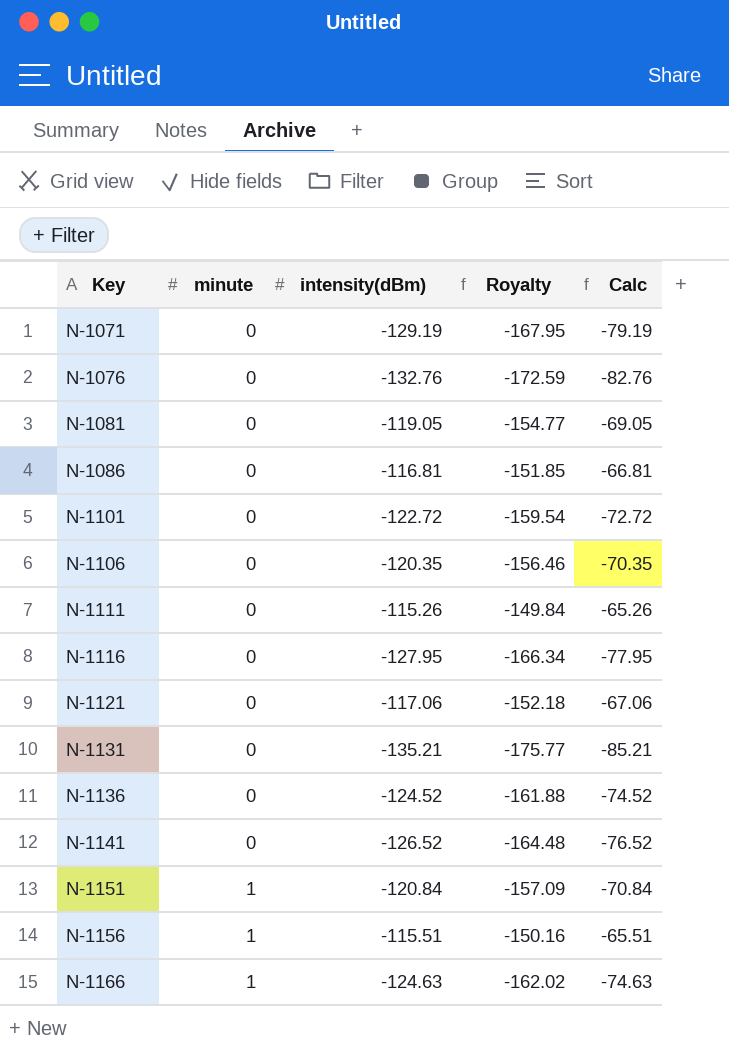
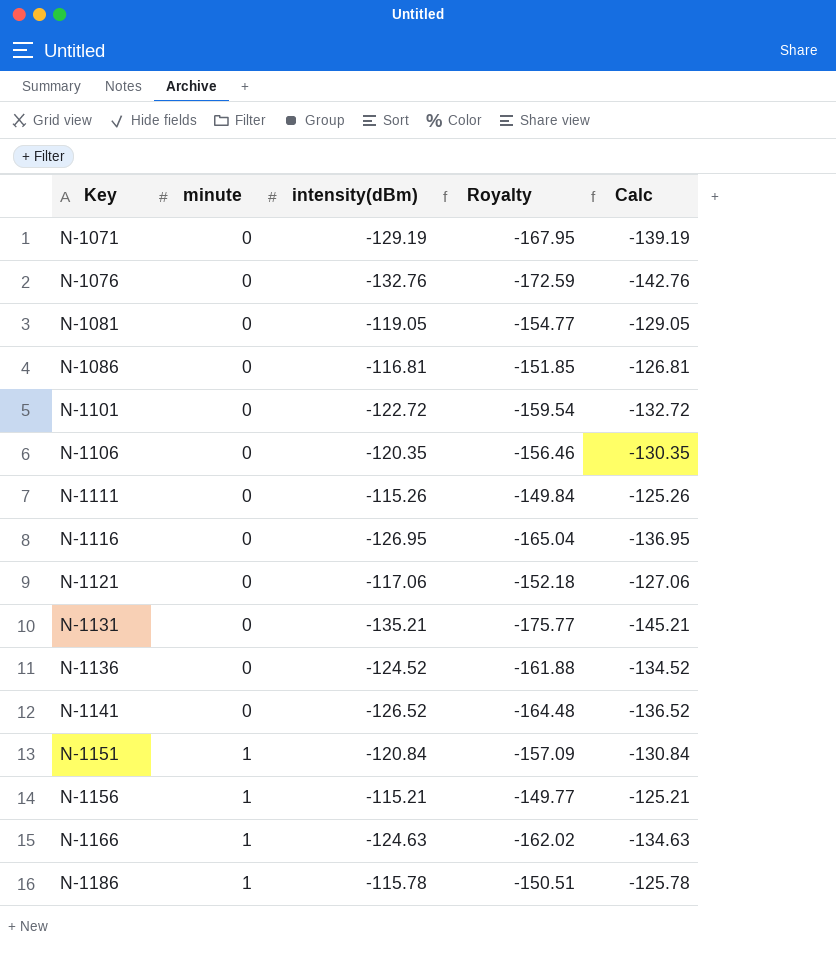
column Calc | formula: [intensity(dBm)] + 50 -> [intensity(dBm)] - 10
N-1116 | intensity(dBm): -127.95 -> -126.95
N-1116 | Royalty: -166.34 -> -165.04
N-1156 | intensity(dBm): -115.51 -> -115.21
N-1156 | Royalty: -150.16 -> -149.77
row N-1186: none -> 1 | -115.78 | -150.51 | -125.78

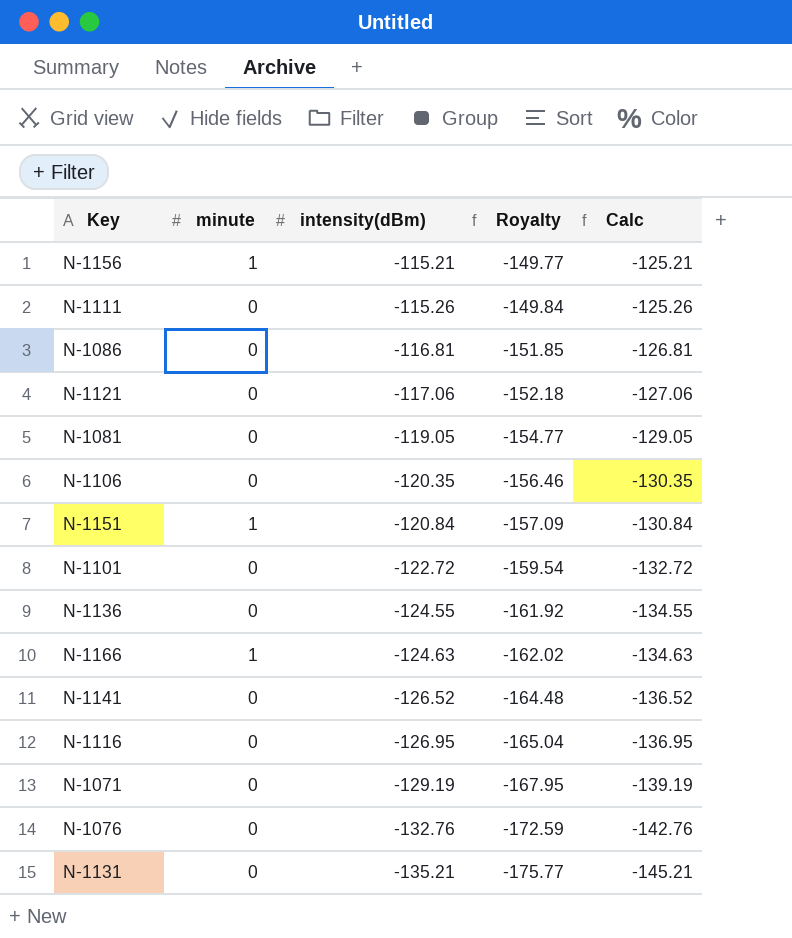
row order: Key ascending -> intensity(dBm) descending
row N-1186: 1 | -115.78 | -150.51 | -125.78 -> none
N-1136 | intensity(dBm): -124.52 -> -124.55
N-1136 | Royalty: -161.88 -> -161.92
N-1136 | Calc: -134.52 -> -134.55

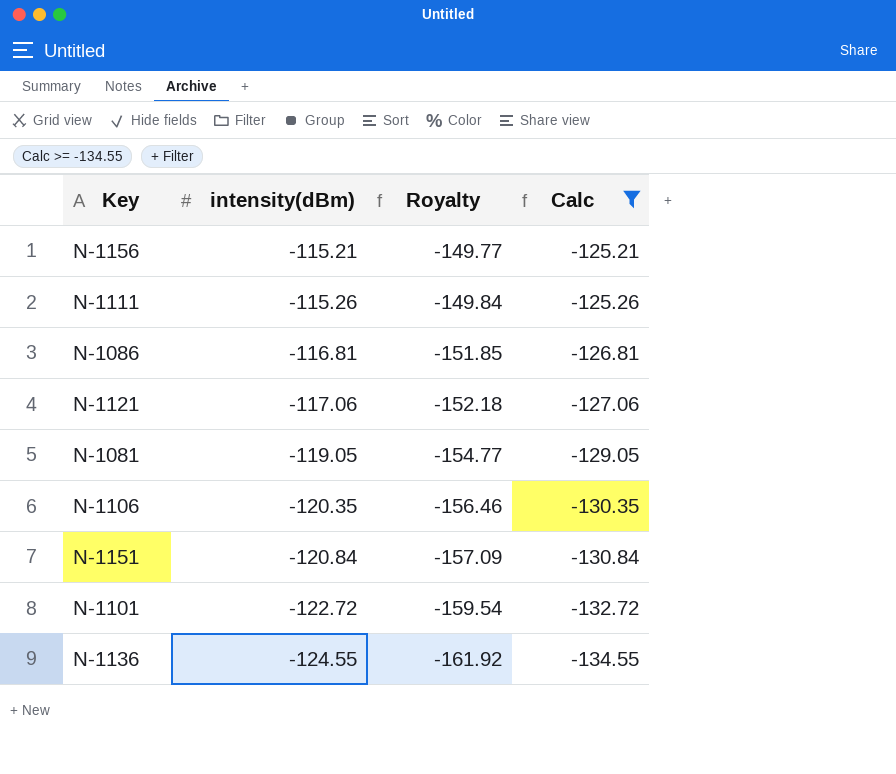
filter: none -> Calc >= -134.55
column minute | position: 2 -> none

